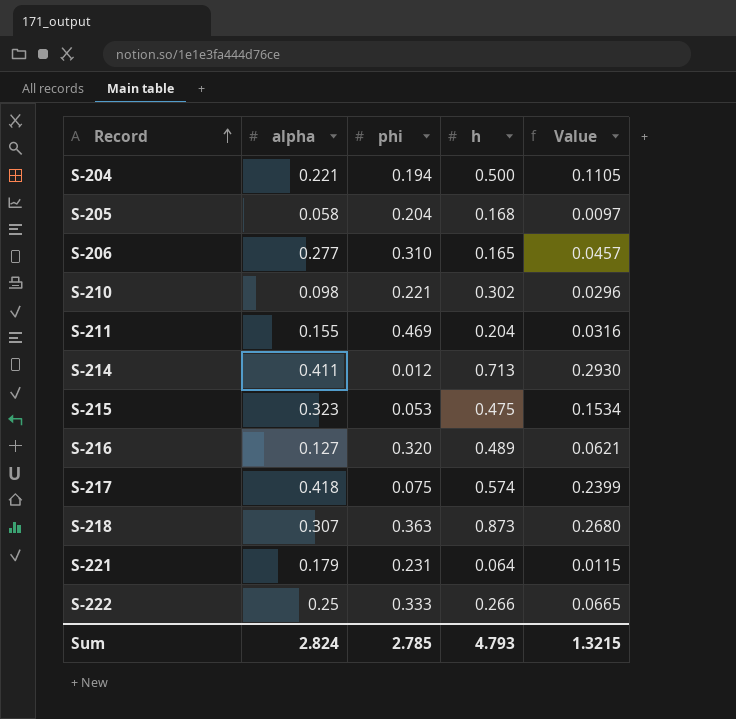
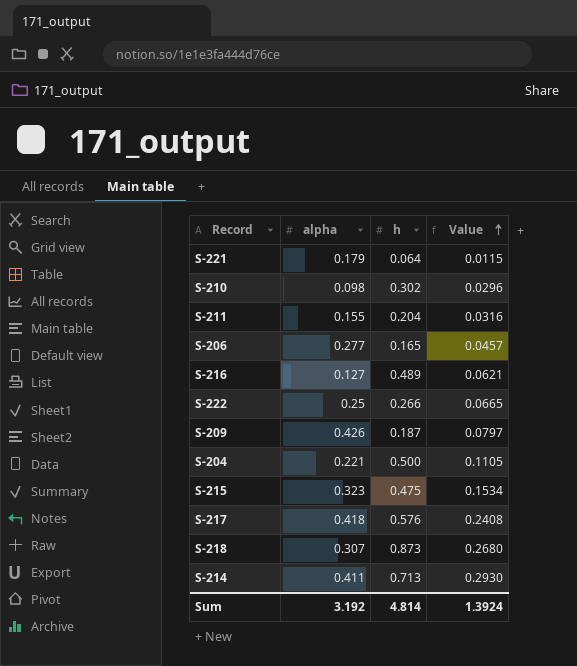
row order: Record ascending -> Value ascending
column phi | position: 3 -> none
row S-205: 0.058 | 0.204 | 0.168 | 0.0097 -> none
row S-209: none -> 0.426 | 0.187 | 0.0797
S-217 | h: 0.574 -> 0.576
S-217 | Value: 0.2399 -> 0.2408
Sum | alpha: 2.824 -> 3.192
Sum | h: 4.793 -> 4.814
Sum | Value: 1.3215 -> 1.3924

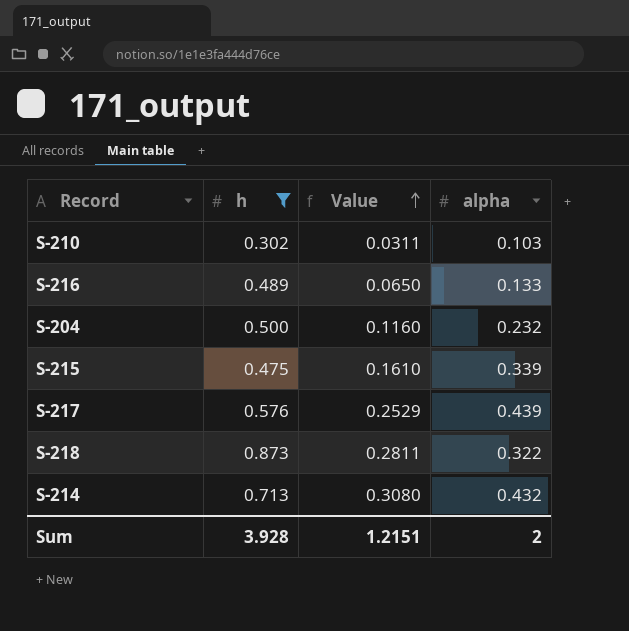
filter: none -> h >= 0.302
column alpha | position: 2 -> 4
S-210 | Value: 0.0296 -> 0.0311
S-210 | alpha: 0.098 -> 0.103
S-216 | Value: 0.0621 -> 0.0650
S-216 | alpha: 0.127 -> 0.133
S-204 | Value: 0.1105 -> 0.1160
S-204 | alpha: 0.221 -> 0.232
S-215 | Value: 0.1534 -> 0.1610
S-215 | alpha: 0.323 -> 0.339
S-217 | Value: 0.2408 -> 0.2529
S-217 | alpha: 0.418 -> 0.439
S-218 | Value: 0.2680 -> 0.2811
S-218 | alpha: 0.307 -> 0.322
S-214 | Value: 0.2930 -> 0.3080
S-214 | alpha: 0.411 -> 0.432
Sum | h: 4.814 -> 3.928
Sum | Value: 1.3924 -> 1.2151
Sum | alpha: 3.192 -> 2

